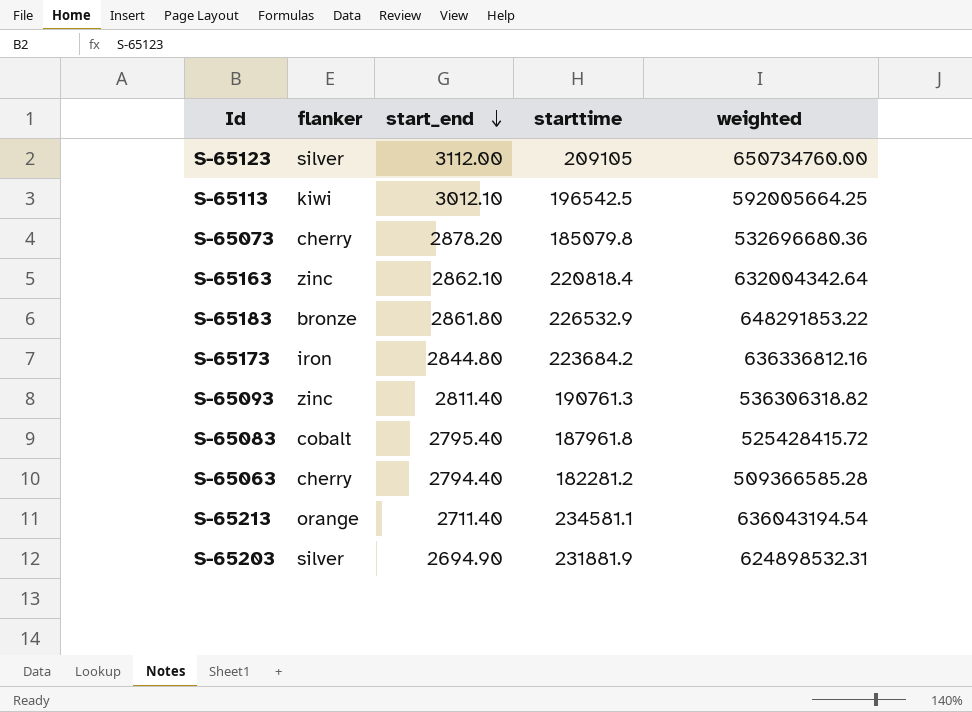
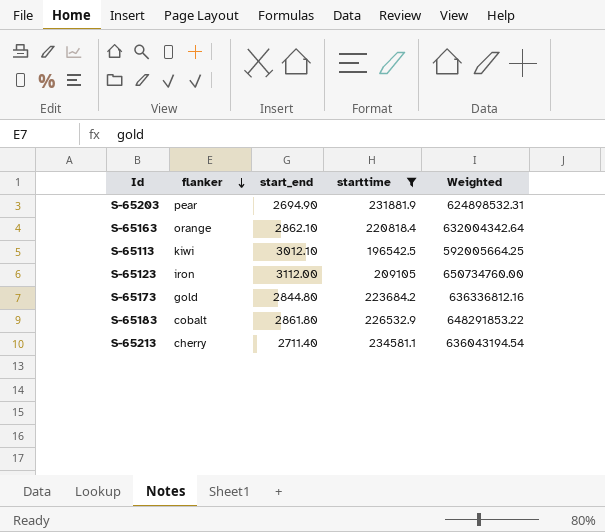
filter: none -> starttime >= 196542.5
row order: start_end descending -> flanker descending
column name: weighted -> Weighted
S-65203 | flanker: silver -> pear
S-65163 | flanker: zinc -> orange
S-65123 | flanker: silver -> iron
S-65173 | flanker: iron -> gold
S-65183 | flanker: bronze -> cobalt
S-65213 | flanker: orange -> cherry

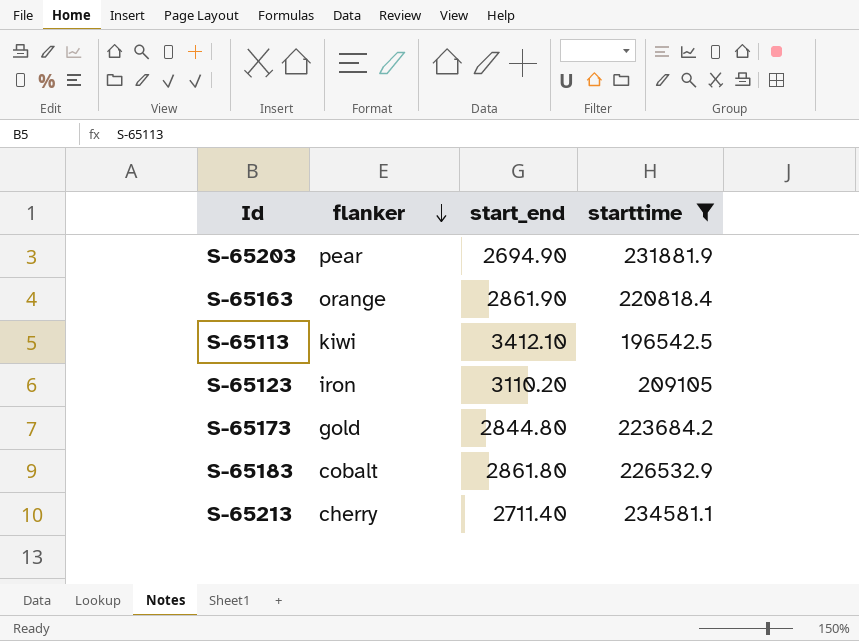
column Weighted | formula: [start_end] * [starttime] -> none
S-65163 | start_end: 2862.10 -> 2861.90
S-65113 | start_end: 3012.10 -> 3412.10
S-65123 | start_end: 3112.00 -> 3110.20

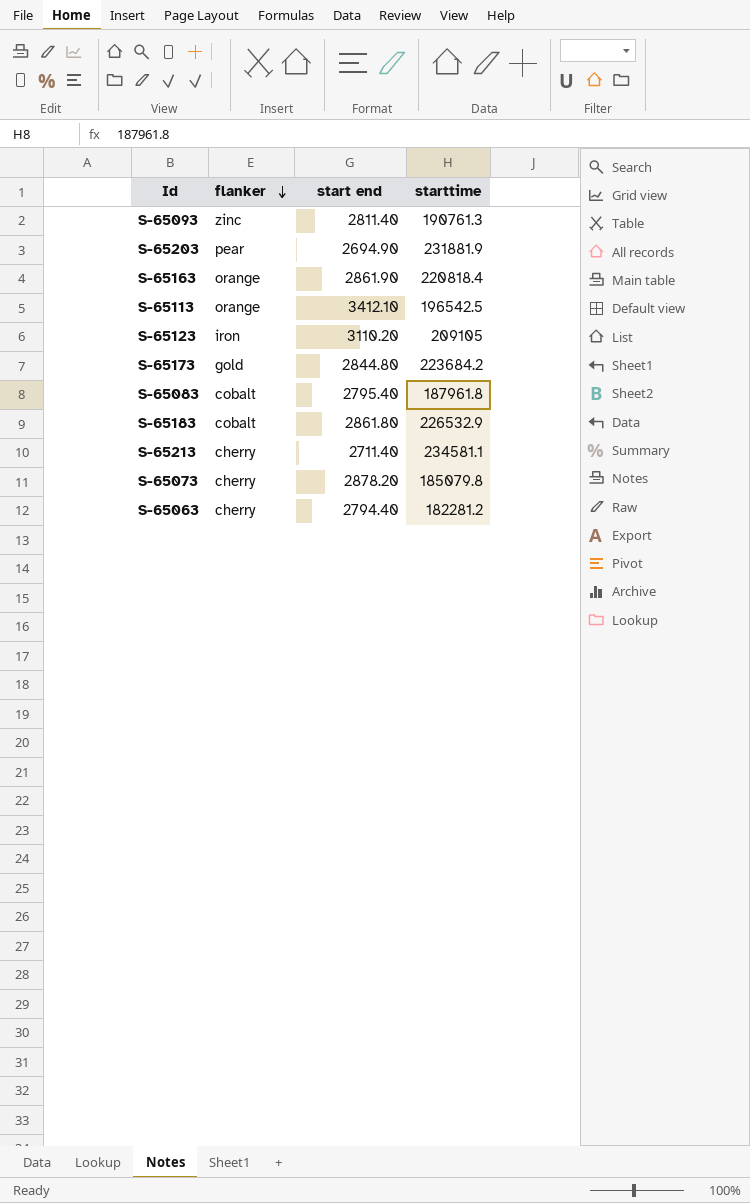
filter: starttime >= 196542.5 -> none
column name: start_end -> start end
S-65113 | flanker: kiwi -> orange

